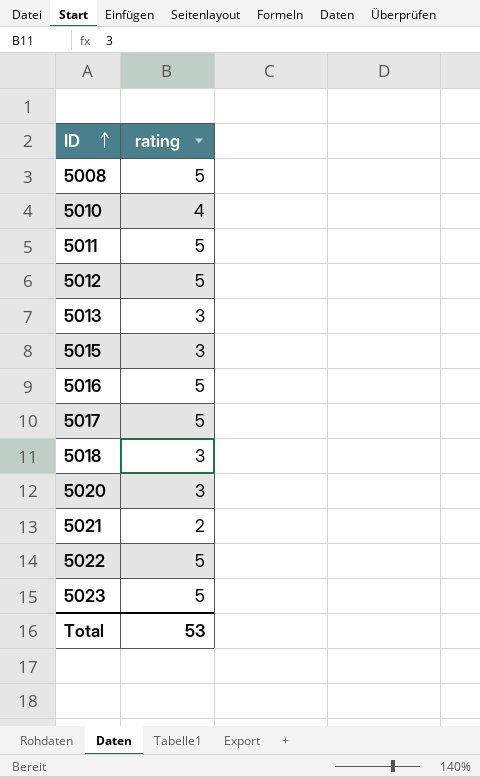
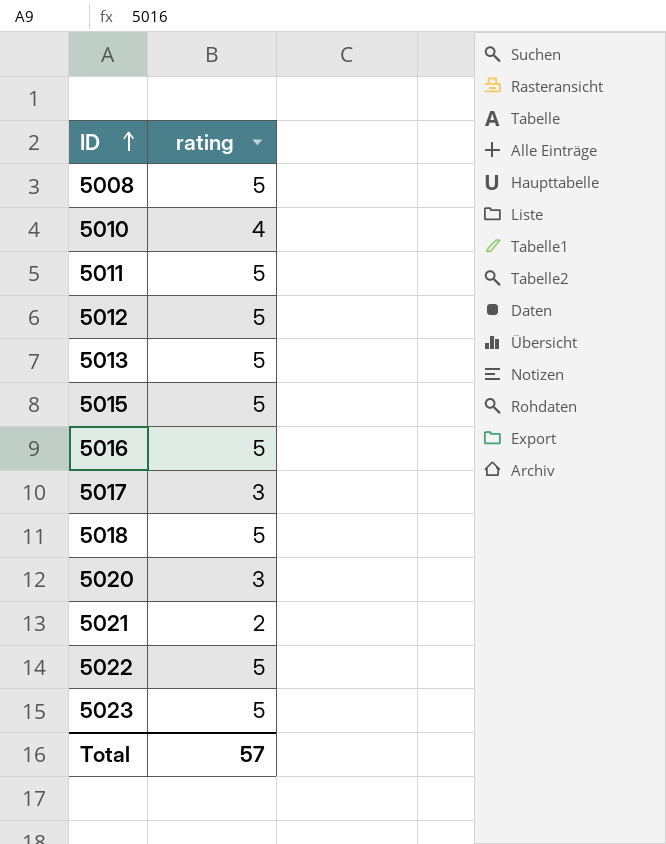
5013 | rating: 3 -> 5
5015 | rating: 3 -> 5
5017 | rating: 5 -> 3
5018 | rating: 3 -> 5
Total | rating: 53 -> 57

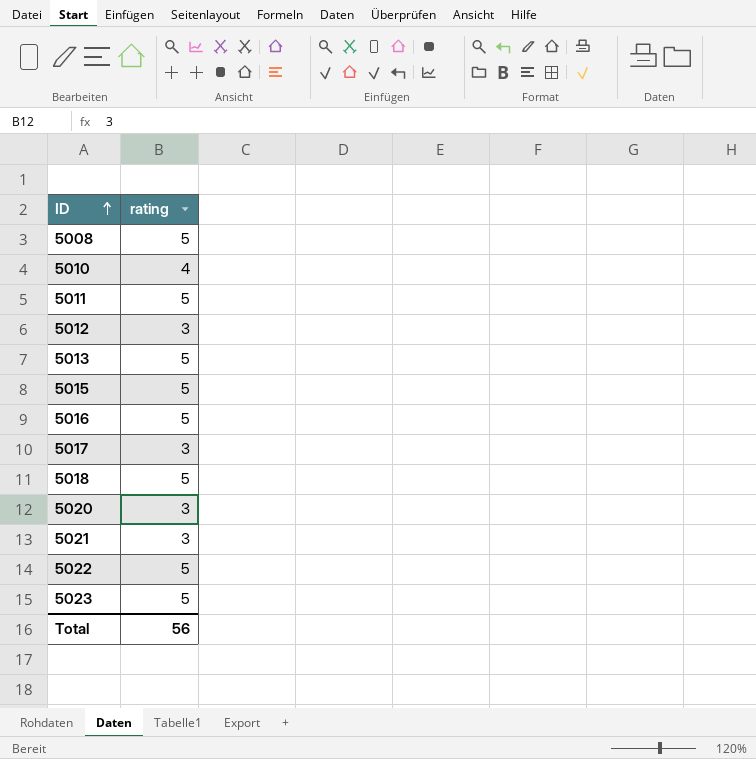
5012 | rating: 5 -> 3
5021 | rating: 2 -> 3
Total | rating: 57 -> 56

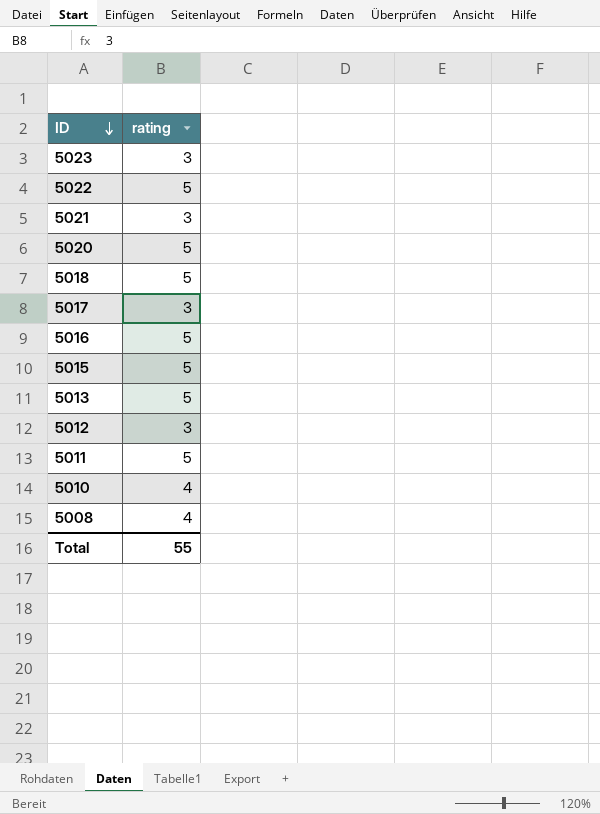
row order: ID ascending -> ID descending
5023 | rating: 5 -> 3
5020 | rating: 3 -> 5
5008 | rating: 5 -> 4
Total | rating: 56 -> 55

